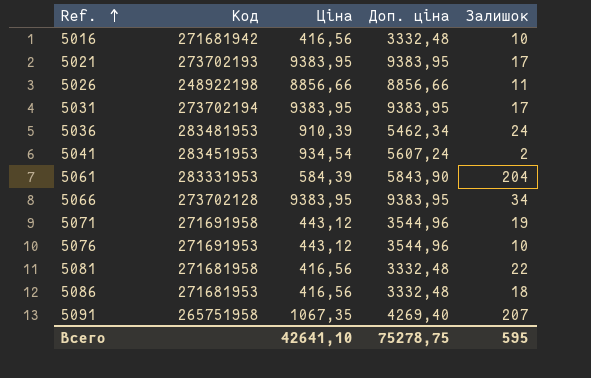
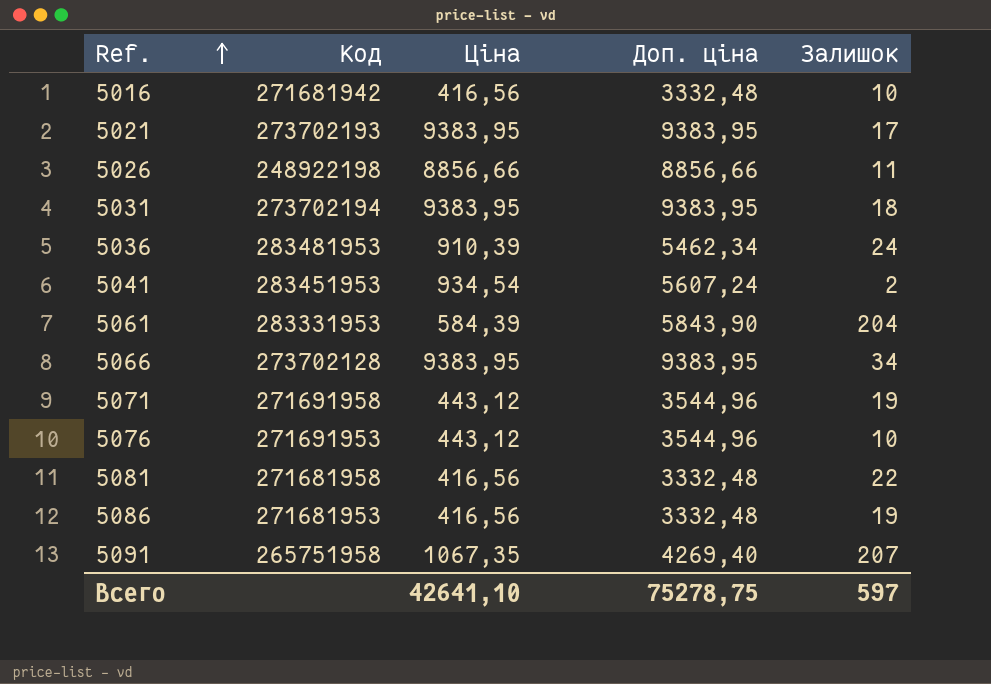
5031 | Залишок: 17 -> 18
5086 | Залишок: 18 -> 19
Всего | Залишок: 595 -> 597

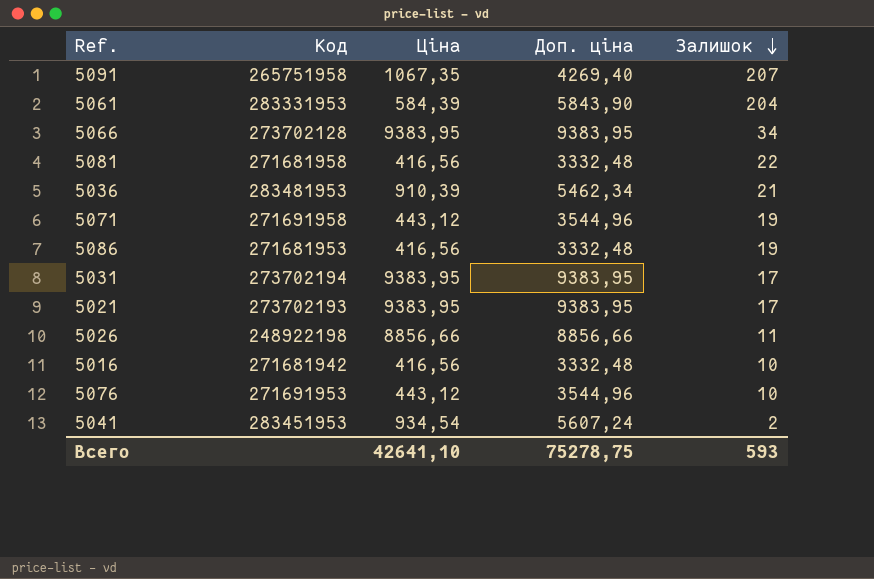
row order: Ref. ascending -> Залишок descending
5036 | Залишок: 24 -> 21
5031 | Залишок: 18 -> 17
Всего | Залишок: 597 -> 593

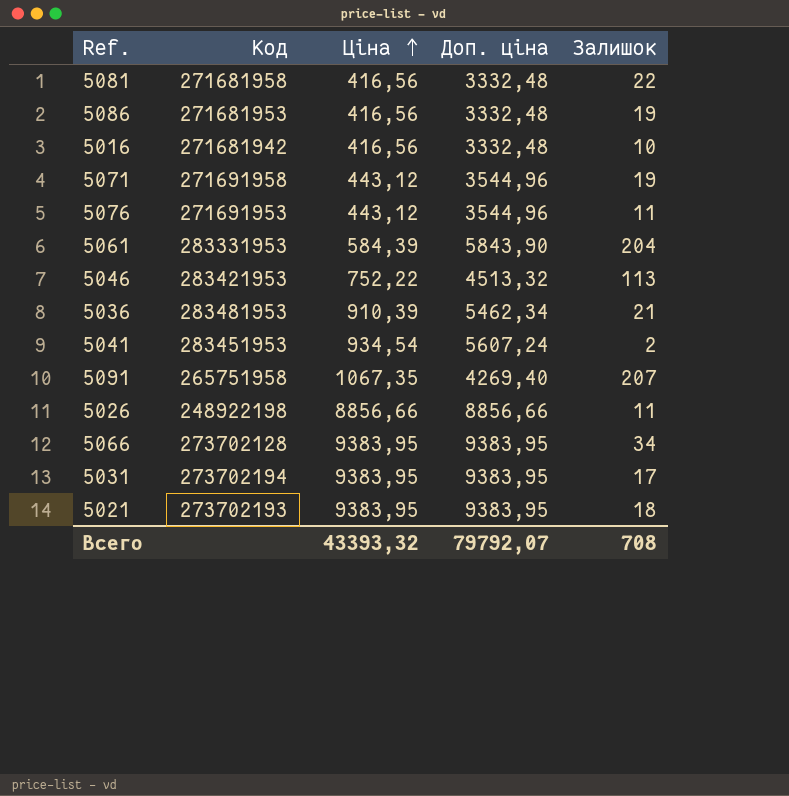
row order: Залишок descending -> Ціна ascending
5076 | Залишок: 10 -> 11
row 5046: none -> 283421953 | 752,22 | 4513,32 | 113
5021 | Залишок: 17 -> 18
Всего | Ціна: 42641,10 -> 43393,32
Всего | Доп. ціна: 75278,75 -> 79792,07
Всего | Залишок: 593 -> 708

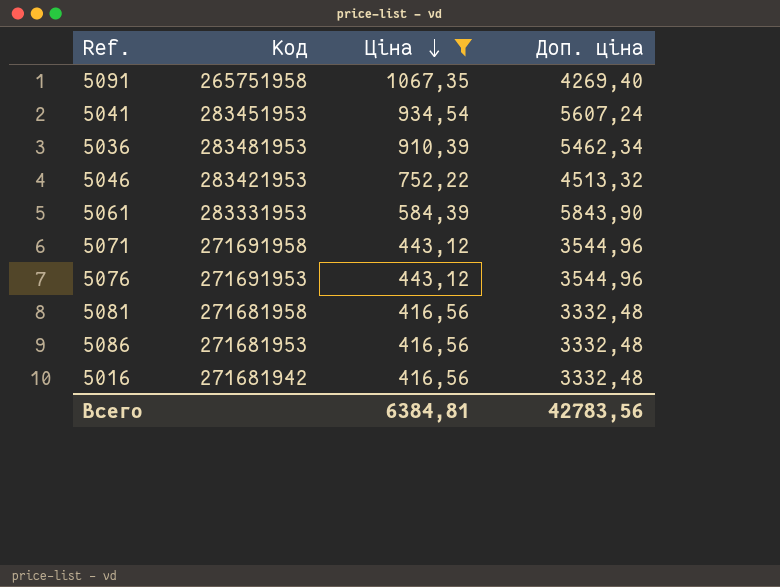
filter: none -> Ціна <= 1067,35
row order: Ціна ascending -> Ціна descending
column Залишок | position: 5 -> none
Всего | Ціна: 43393,32 -> 6384,81
Всего | Доп. ціна: 79792,07 -> 42783,56

